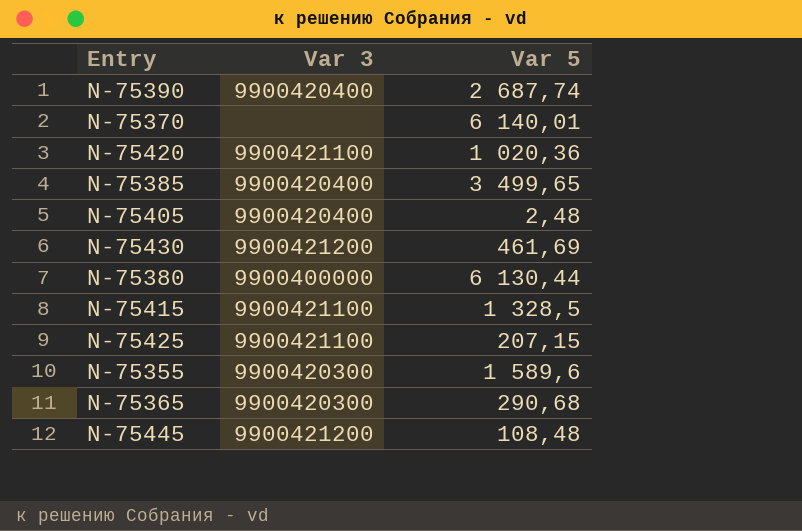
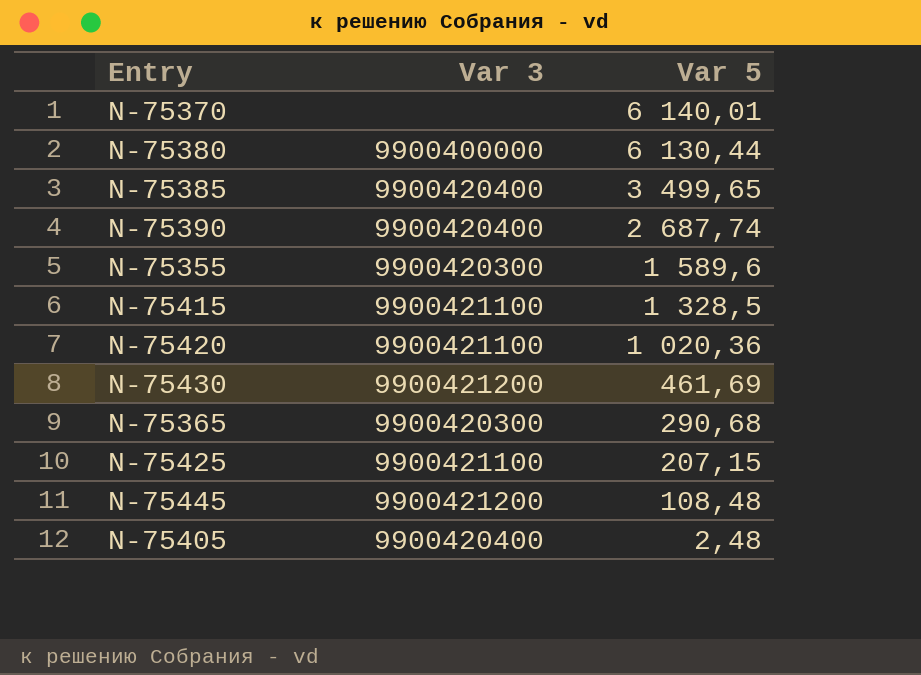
row order: none -> Var 5 descending

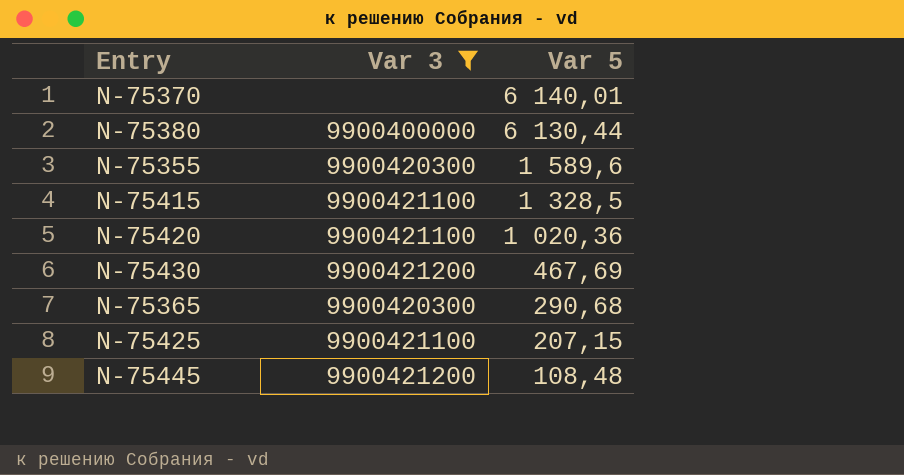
filter: none -> Var 3 != 9900420400
N-75430 | Var 5: 461,69 -> 467,69

